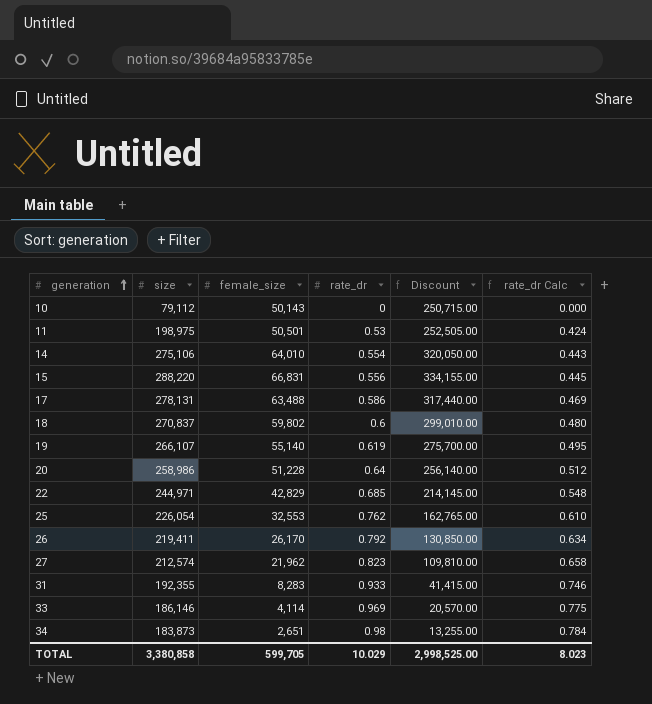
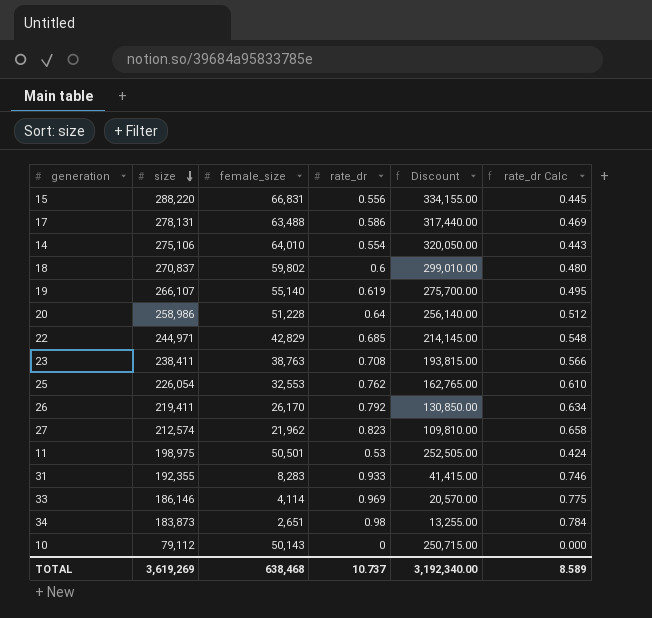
row order: generation ascending -> size descending
row 23: none -> 238,411 | 38,763 | 0.708 | 193,815.00 | 0.566
TOTAL | size: 3,380,858 -> 3,619,269
TOTAL | female_size: 599,705 -> 638,468
TOTAL | rate_dr: 10.029 -> 10.737
TOTAL | Discount: 2,998,525.00 -> 3,192,340.00
TOTAL | rate_dr Calc: 8.023 -> 8.589

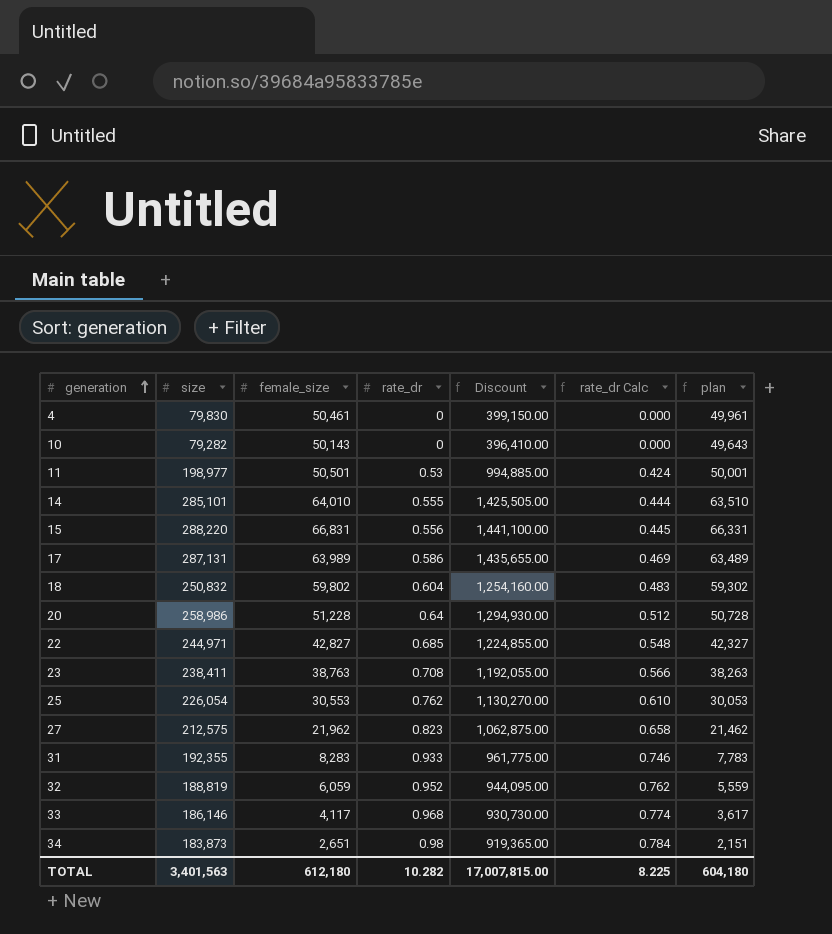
row order: size descending -> generation ascending
column Discount | formula: [female_size] * 5 -> [size] * 5
column plan | formula: none -> [female_size] - 500
row 19: 266,107 | 55,140 | 0.619 | 275,700.00 | 0.495 -> none
row 26: 219,411 | 26,170 | 0.792 | 130,850.00 | 0.634 -> none
row 4: none -> 79,830 | 50,461 | 0 | 399,150.00 | 0.000 | 49,961
10 | size: 79,112 -> 79,282
11 | size: 198,975 -> 198,977
14 | size: 275,106 -> 285,101
14 | rate_dr: 0.554 -> 0.555
14 | rate_dr Calc: 0.443 -> 0.444
17 | size: 278,131 -> 287,131
17 | female_size: 63,488 -> 63,989
18 | size: 270,837 -> 250,832
18 | rate_dr: 0.6 -> 0.604
18 | rate_dr Calc: 0.480 -> 0.483
22 | female_size: 42,829 -> 42,827
25 | female_size: 32,553 -> 30,553
27 | size: 212,574 -> 212,575
row 32: none -> 188,819 | 6,059 | 0.952 | 944,095.00 | 0.762 | 5,559
33 | female_size: 4,114 -> 4,117
33 | rate_dr: 0.969 -> 0.968
33 | rate_dr Calc: 0.775 -> 0.774
TOTAL | size: 3,619,269 -> 3,401,563
TOTAL | female_size: 638,468 -> 612,180
TOTAL | rate_dr: 10.737 -> 10.282
TOTAL | Discount: 3,192,340.00 -> 17,007,815.00
TOTAL | rate_dr Calc: 8.589 -> 8.225

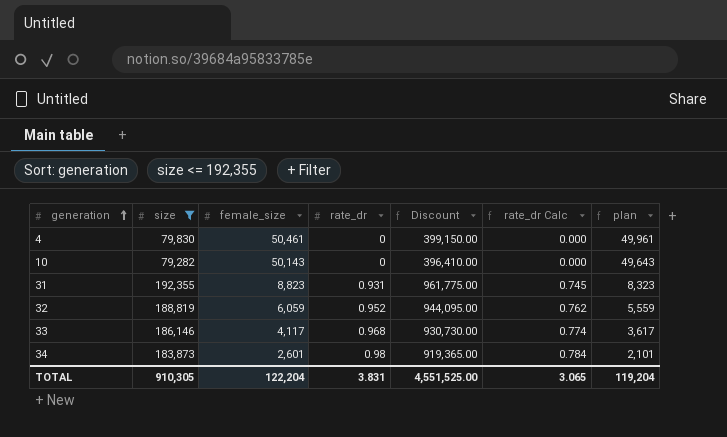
filter: none -> size <= 192,355
31 | female_size: 8,283 -> 8,823
31 | rate_dr: 0.933 -> 0.931
31 | rate_dr Calc: 0.746 -> 0.745
31 | plan: 7,783 -> 8,323
34 | female_size: 2,651 -> 2,601
34 | plan: 2,151 -> 2,101
TOTAL | size: 3,401,563 -> 910,305
TOTAL | female_size: 612,180 -> 122,204
TOTAL | rate_dr: 10.282 -> 3.831
TOTAL | Discount: 17,007,815.00 -> 4,551,525.00
TOTAL | rate_dr Calc: 8.225 -> 3.065
TOTAL | plan: 604,180 -> 119,204

